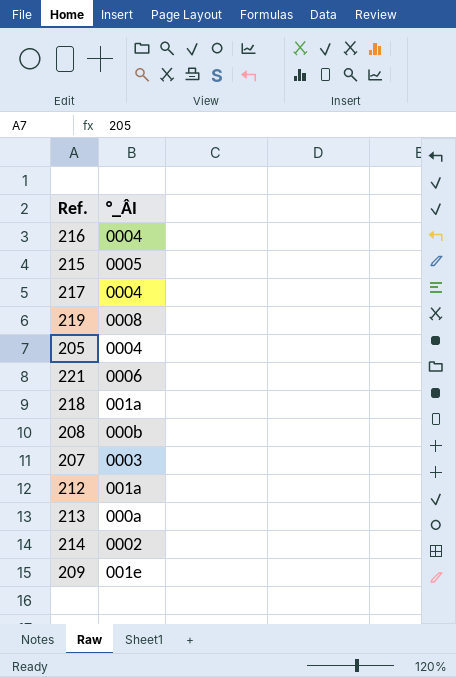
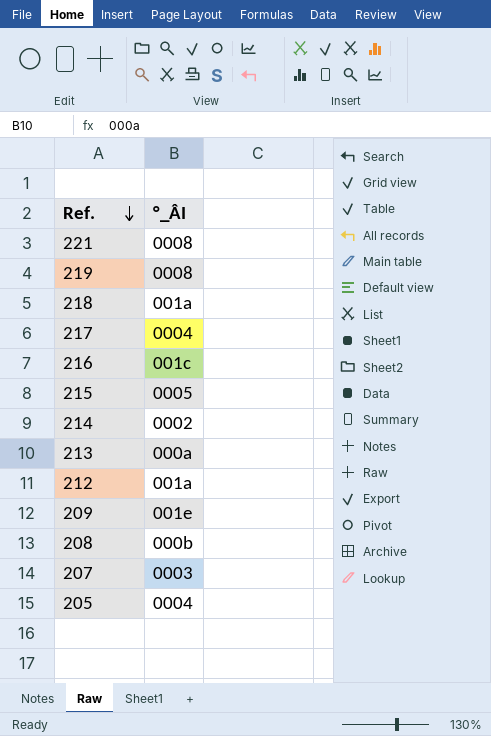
row order: none -> Ref. descending
221 | °_ÂI: 0006 -> 0008
216 | °_ÂI: 0004 -> 001c

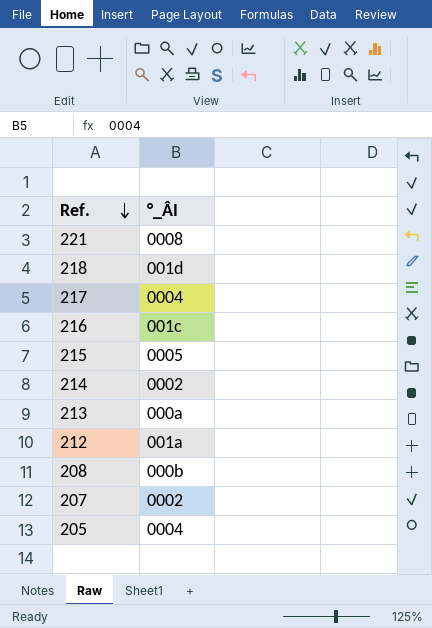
row 219: 0008 -> none
row 209: 001e -> none
218 | °_ÂI: 001a -> 001d
207 | °_ÂI: 0003 -> 0002

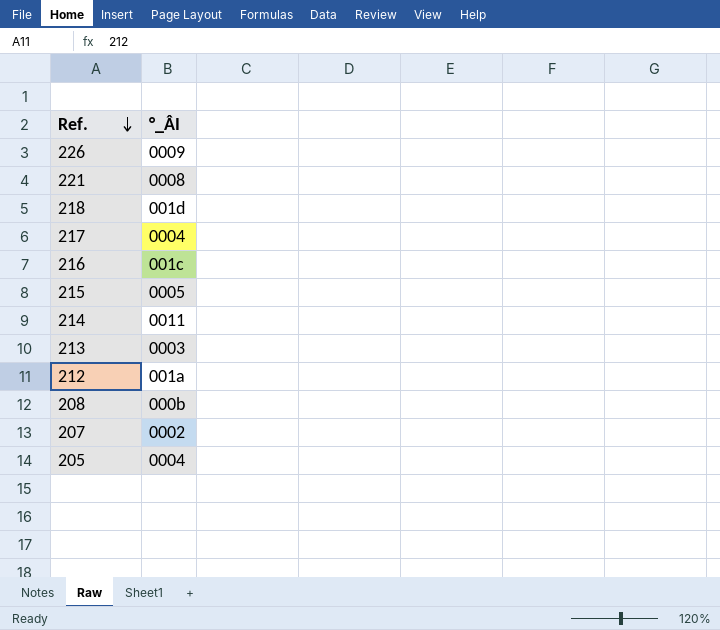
row 226: none -> 0009
214 | °_ÂI: 0002 -> 0011
213 | °_ÂI: 000a -> 0003

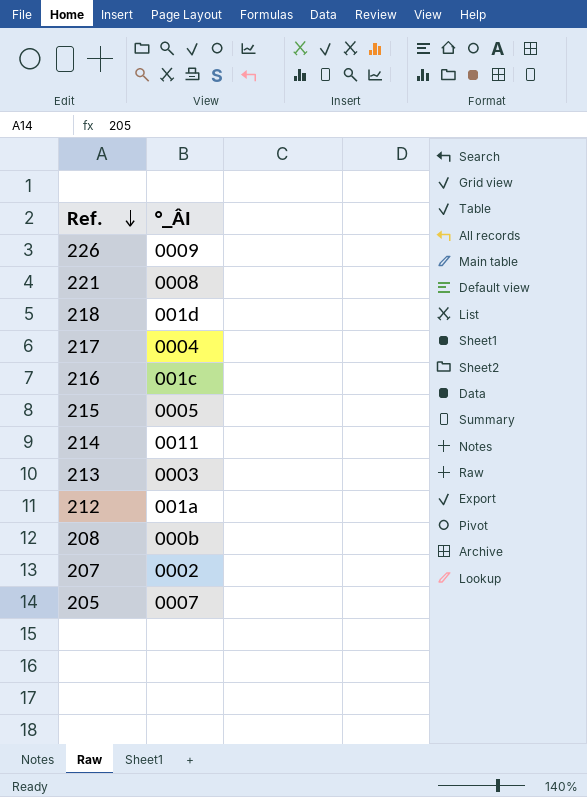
205 | °_ÂI: 0004 -> 0007

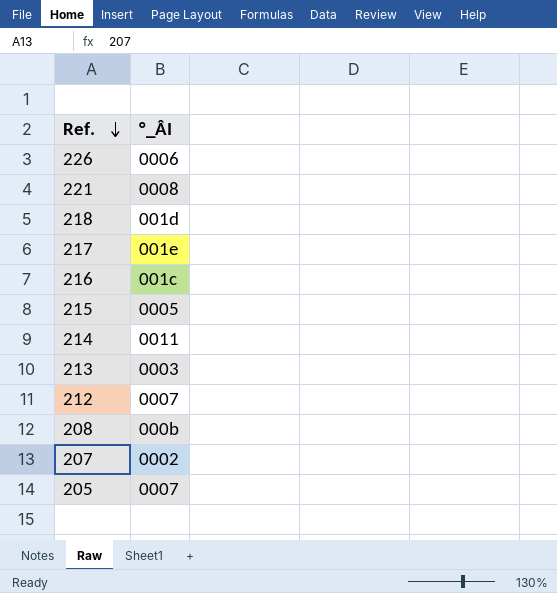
226 | °_ÂI: 0009 -> 0006
217 | °_ÂI: 0004 -> 001e
212 | °_ÂI: 001a -> 0007

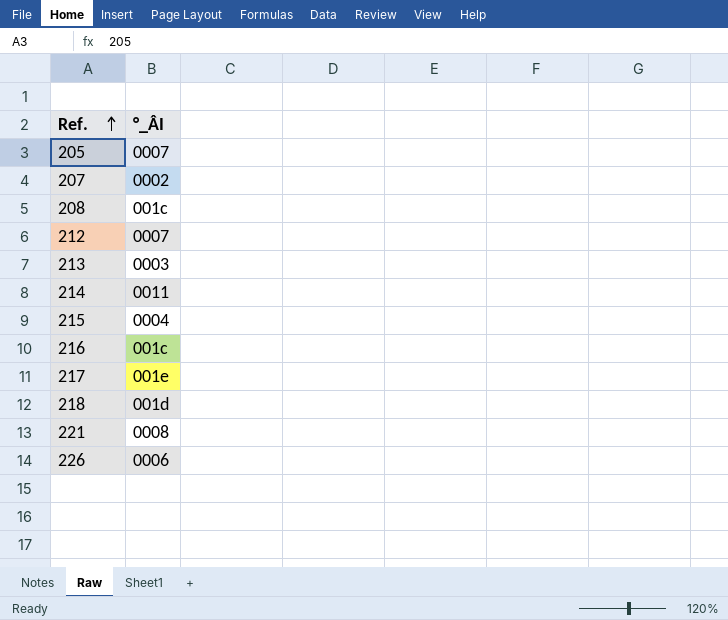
row order: Ref. descending -> Ref. ascending
208 | °_ÂI: 000b -> 001c
215 | °_ÂI: 0005 -> 0004

